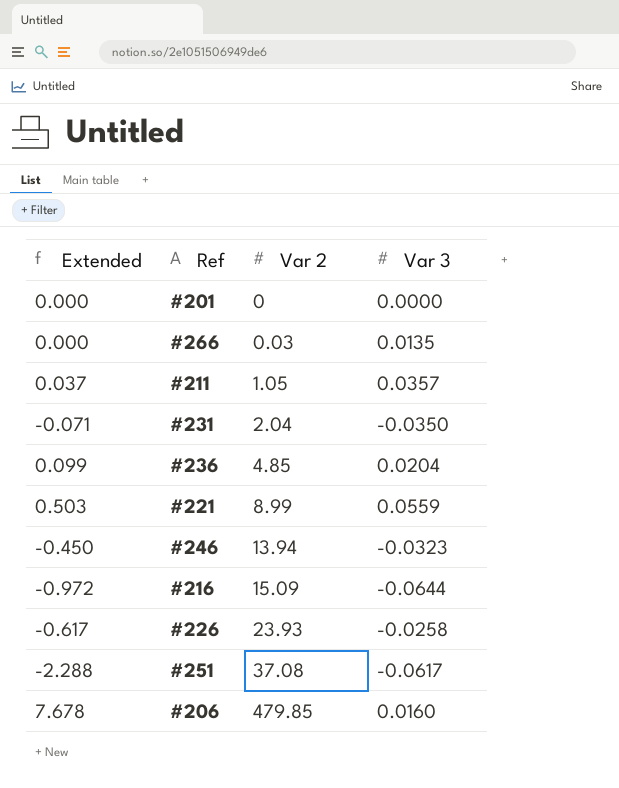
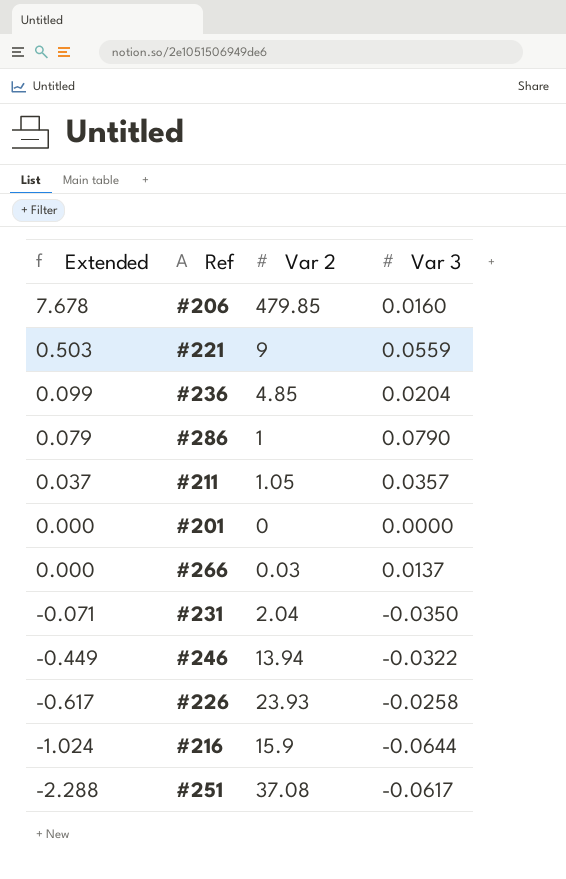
row order: Var 2 ascending -> Extended descending
#221 | Var 2: 8.99 -> 9
row #286: none -> 0.079 | 1 | 0.0790
#266 | Var 3: 0.0135 -> 0.0137
#246 | Extended: -0.450 -> -0.449
#246 | Var 3: -0.0323 -> -0.0322
#216 | Extended: -0.972 -> -1.024
#216 | Var 2: 15.09 -> 15.9

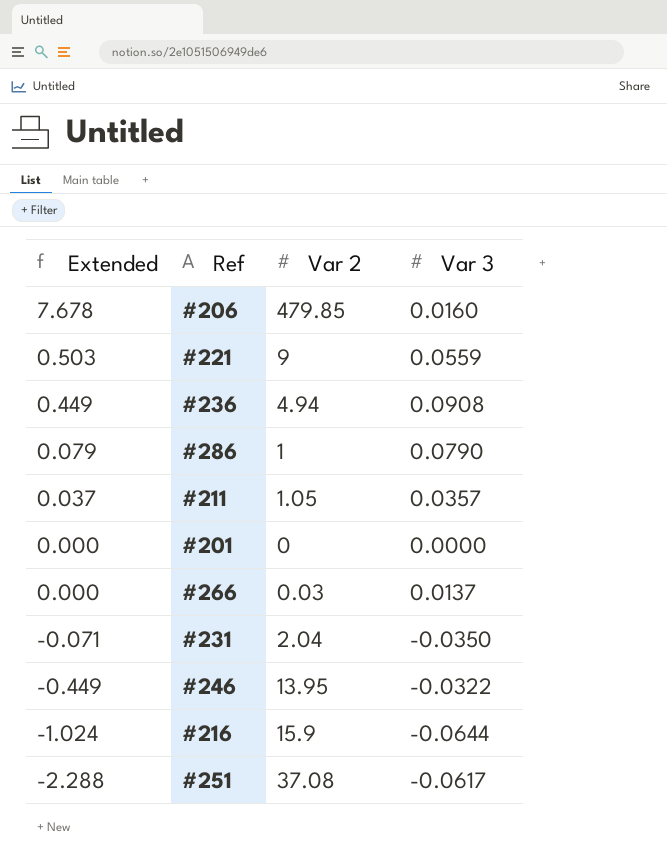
row #226: -0.617 | 23.93 | -0.0258 -> none
#236 | Extended: 0.099 -> 0.449
#236 | Var 2: 4.85 -> 4.94
#236 | Var 3: 0.0204 -> 0.0908
#246 | Var 2: 13.94 -> 13.95

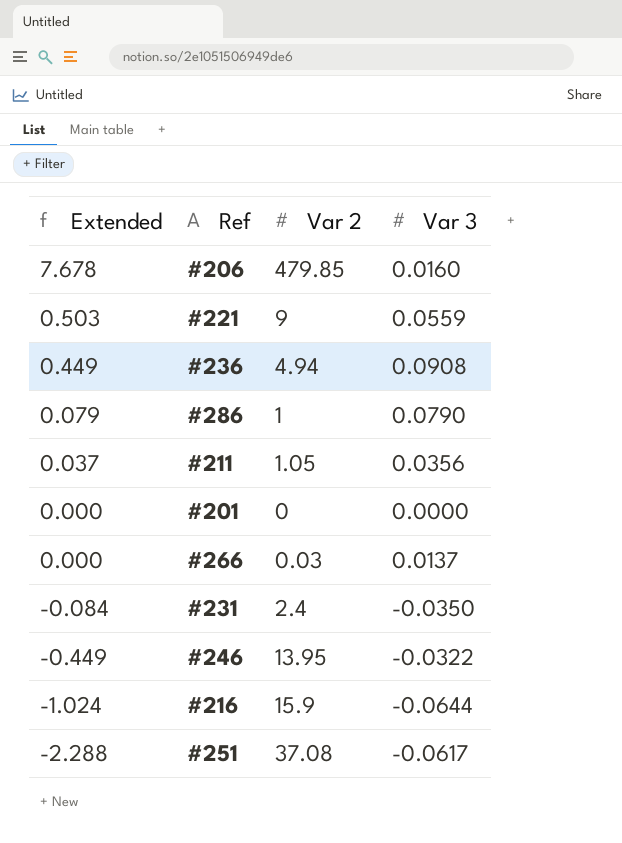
#211 | Var 3: 0.0357 -> 0.0356
#231 | Extended: -0.071 -> -0.084
#231 | Var 2: 2.04 -> 2.4

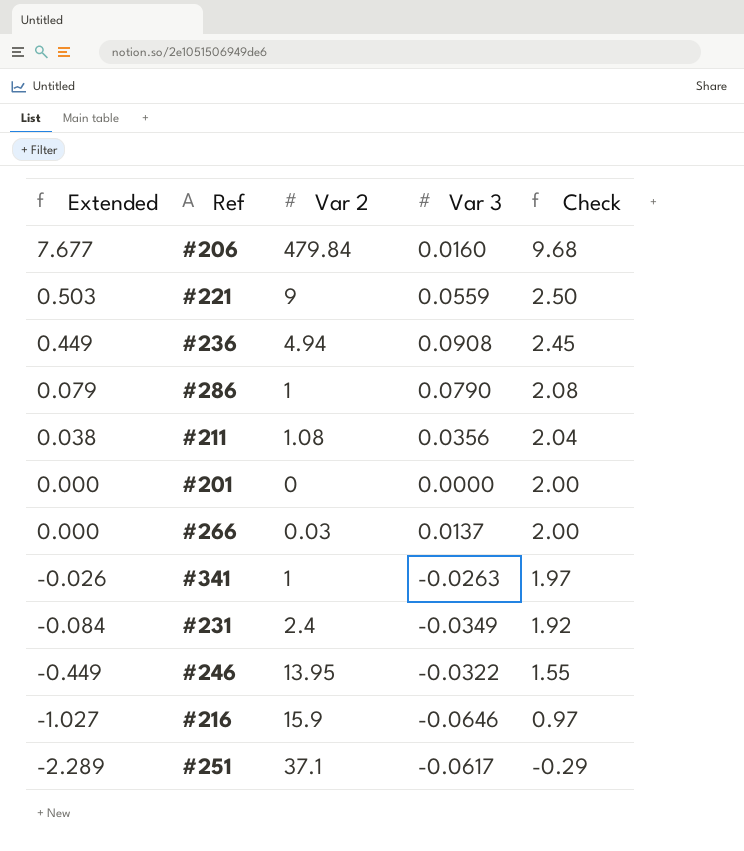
column Check | formula: none -> [Extended] + 2
#206 | Extended: 7.678 -> 7.677
#206 | Var 2: 479.85 -> 479.84
#211 | Extended: 0.037 -> 0.038
#211 | Var 2: 1.05 -> 1.08
row #341: none -> -0.026 | 1 | -0.0263 | 1.97
#231 | Var 3: -0.0350 -> -0.0349
#216 | Extended: -1.024 -> -1.027
#216 | Var 3: -0.0644 -> -0.0646
#251 | Extended: -2.288 -> -2.289
#251 | Var 2: 37.08 -> 37.1

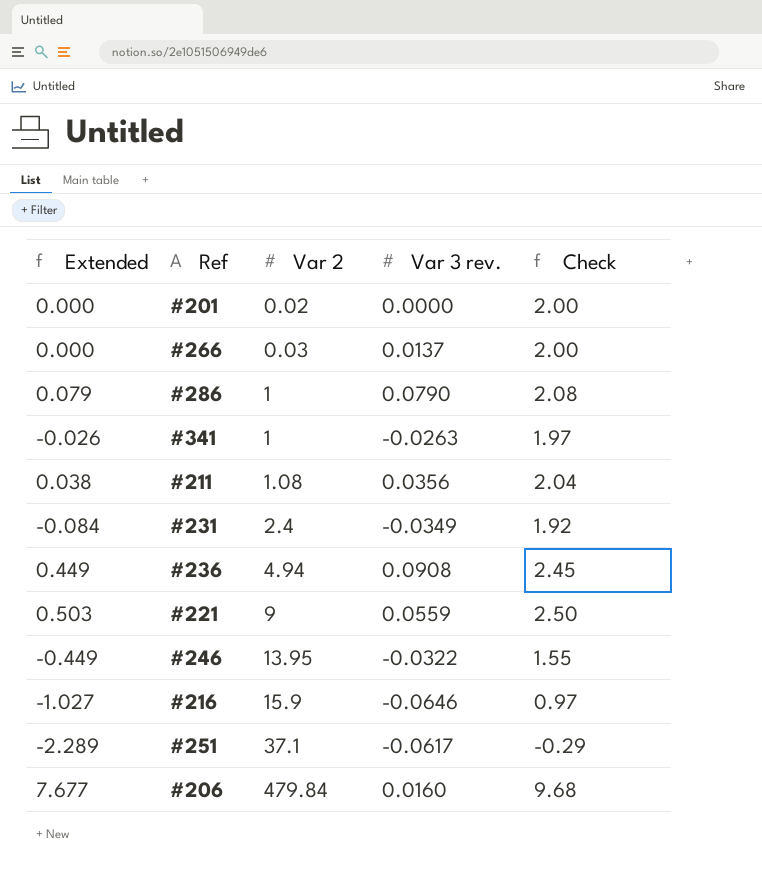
row order: Extended descending -> Var 2 ascending
column name: Var 3 -> Var 3 rev.
#201 | Var 2: 0 -> 0.02

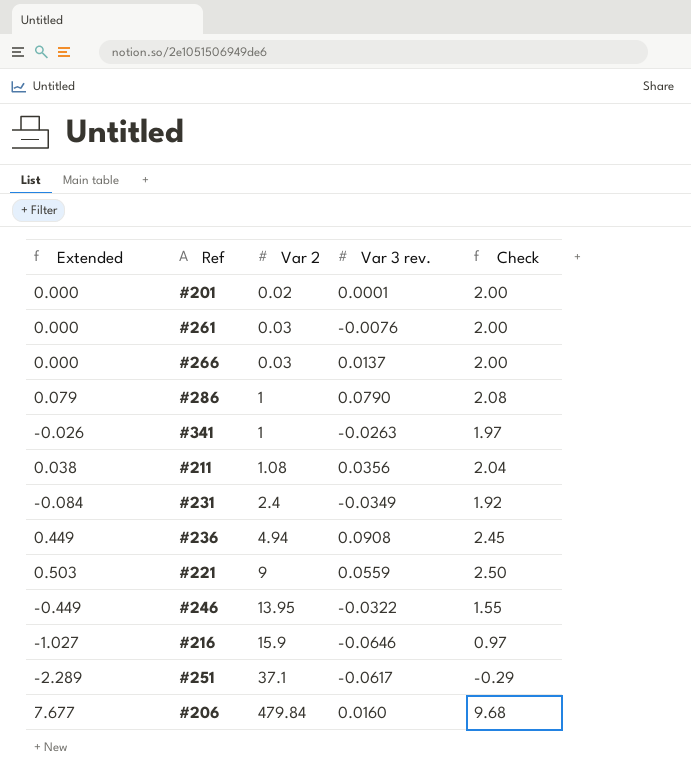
#201 | Var 3 rev.: 0.0000 -> 0.0001
row #261: none -> 0.000 | 0.03 | -0.0076 | 2.00

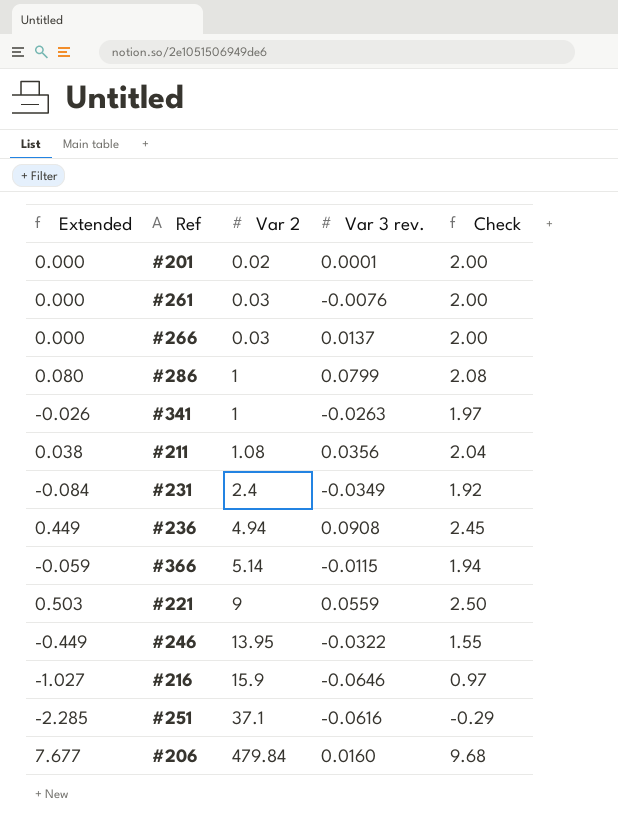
#286 | Extended: 0.079 -> 0.080
#286 | Var 3 rev.: 0.0790 -> 0.0799
row #366: none -> -0.059 | 5.14 | -0.0115 | 1.94
#251 | Extended: -2.289 -> -2.285
#251 | Var 3 rev.: -0.0617 -> -0.0616

